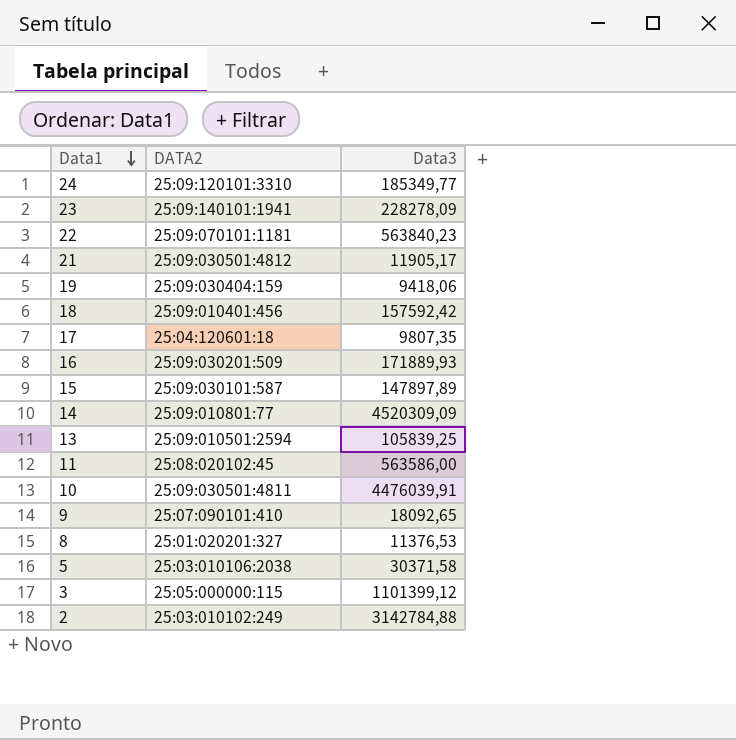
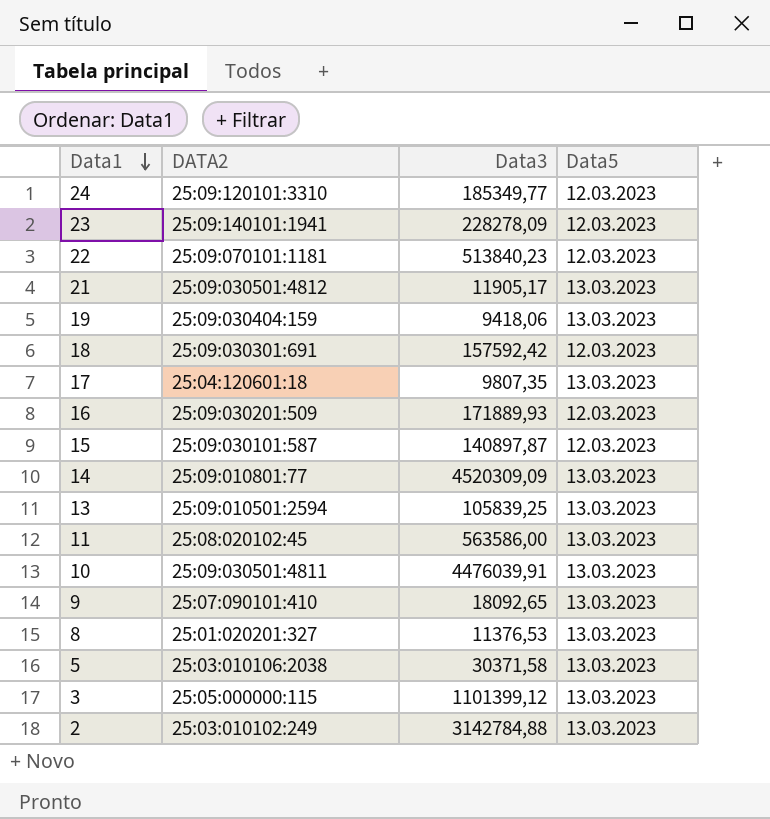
column Data5 | position: none -> 4
22 | Data3: 563840,23 -> 513840,23
18 | DATA2: 25:09:010401:456 -> 25:09:030301:691
15 | Data3: 147897,89 -> 140897,87

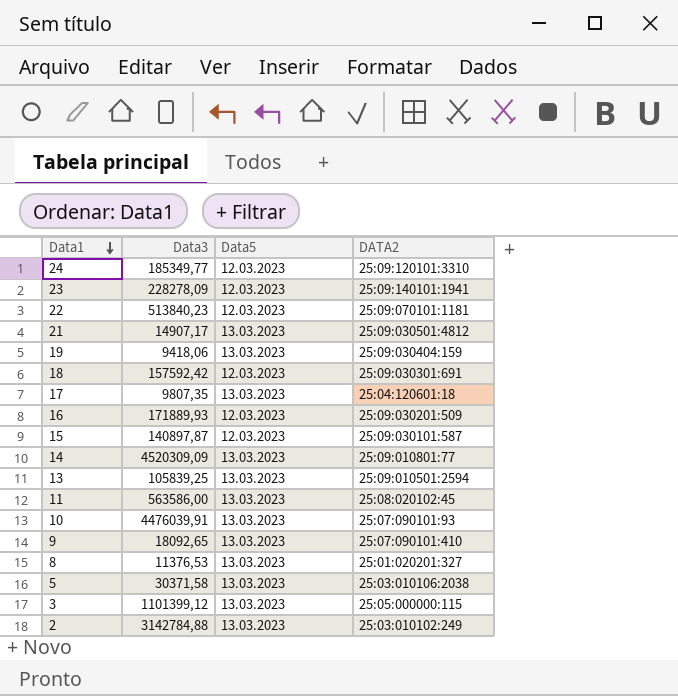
column DATA2 | position: 2 -> 4
21 | Data3: 11905,17 -> 14907,17
10 | DATA2: 25:09:030501:4811 -> 25:07:090101:93

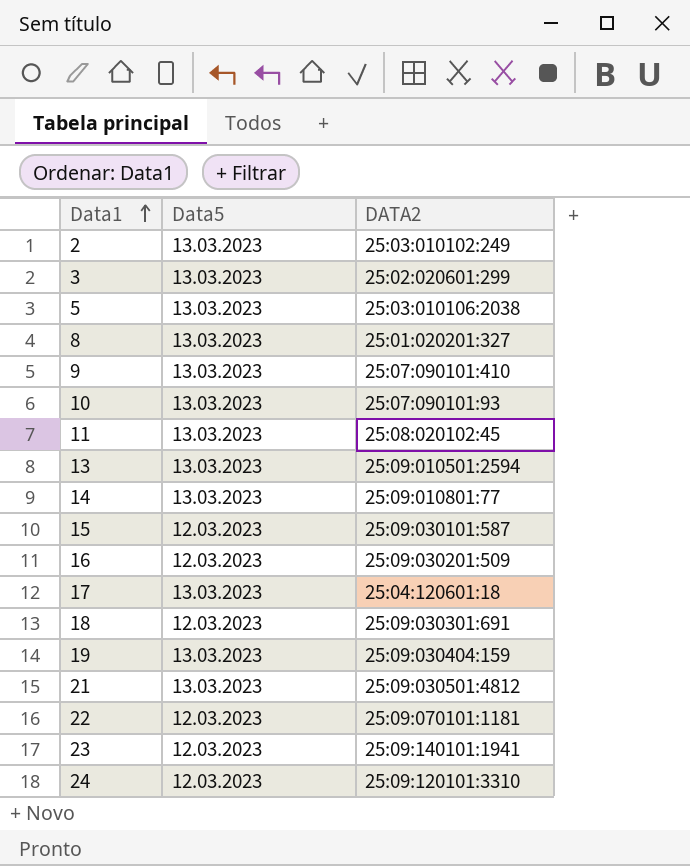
row order: Data1 descending -> Data1 ascending
column Data3 | position: 2 -> none
3 | DATA2: 25:05:000000:115 -> 25:02:020601:299

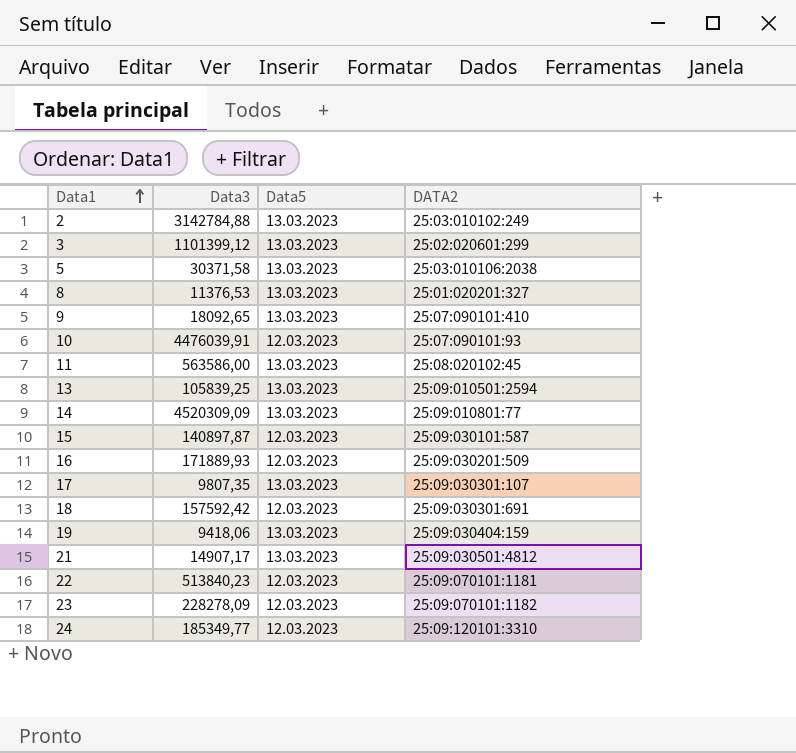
column Data3 | position: none -> 2
10 | Data5: 13.03.2023 -> 12.03.2023
17 | DATA2: 25:04:120601:18 -> 25:09:030301:107
23 | DATA2: 25:09:140101:1941 -> 25:09:070101:1182

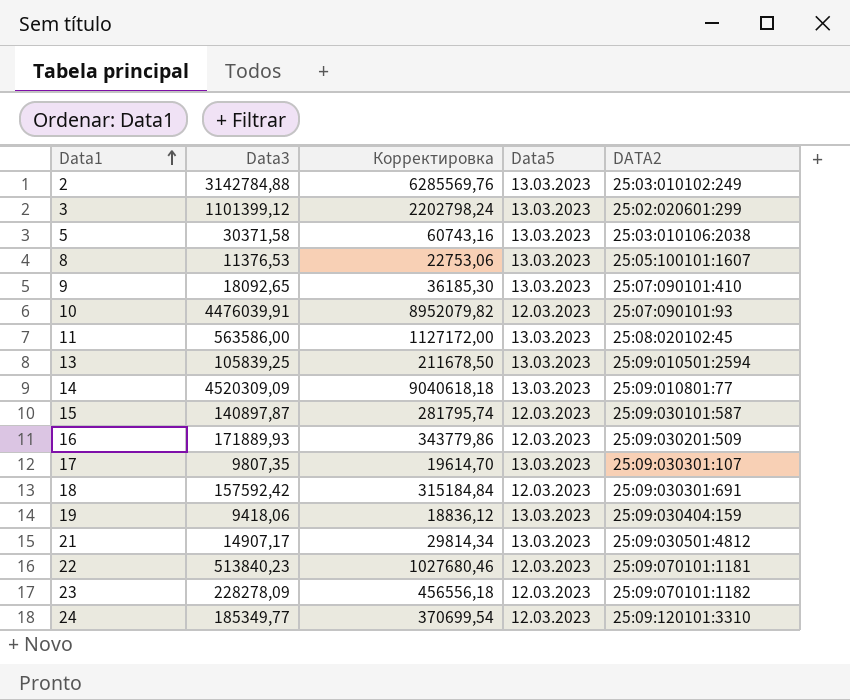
column Корректировка | formula: none -> [Data3] * 2
8 | DATA2: 25:01:020201:327 -> 25:05:100101:1607

